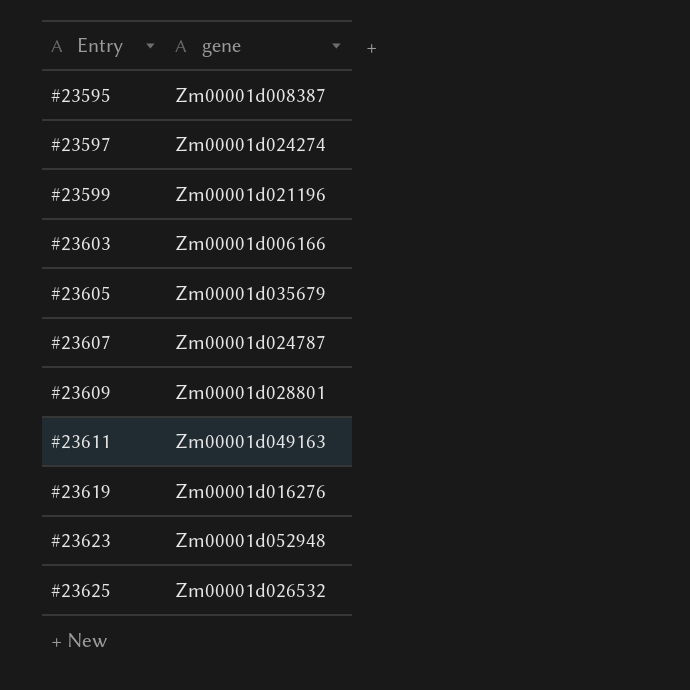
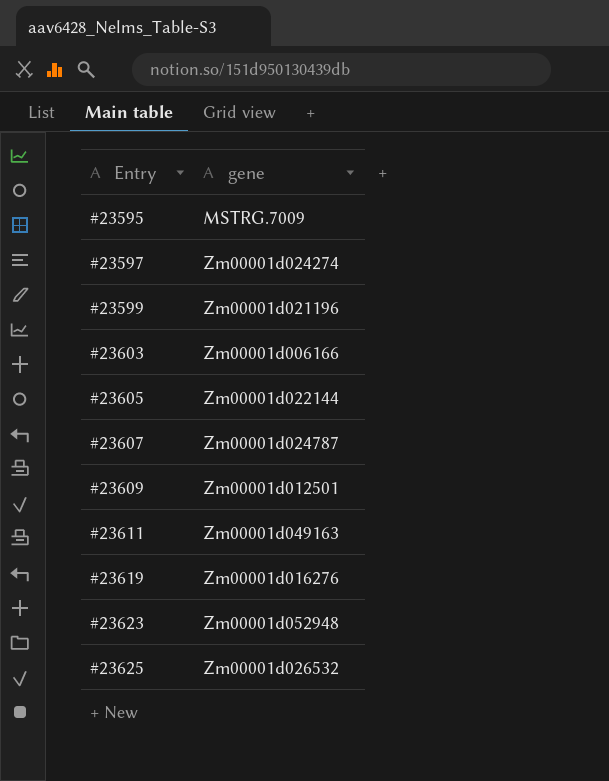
#23595 | gene: Zm00001d008387 -> MSTRG.7009
#23605 | gene: Zm00001d035679 -> Zm00001d022144
#23609 | gene: Zm00001d028801 -> Zm00001d012501

